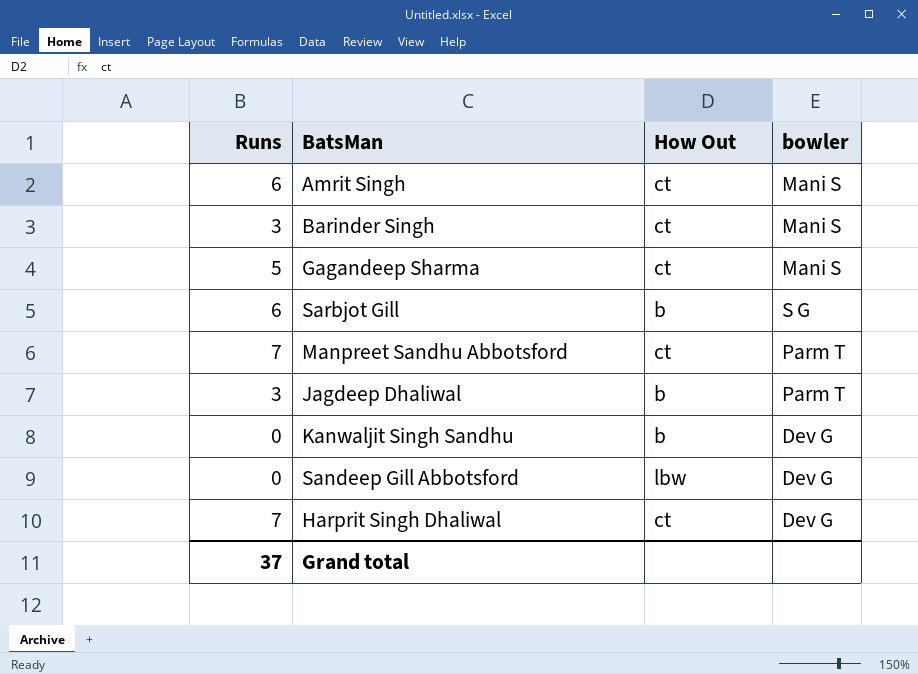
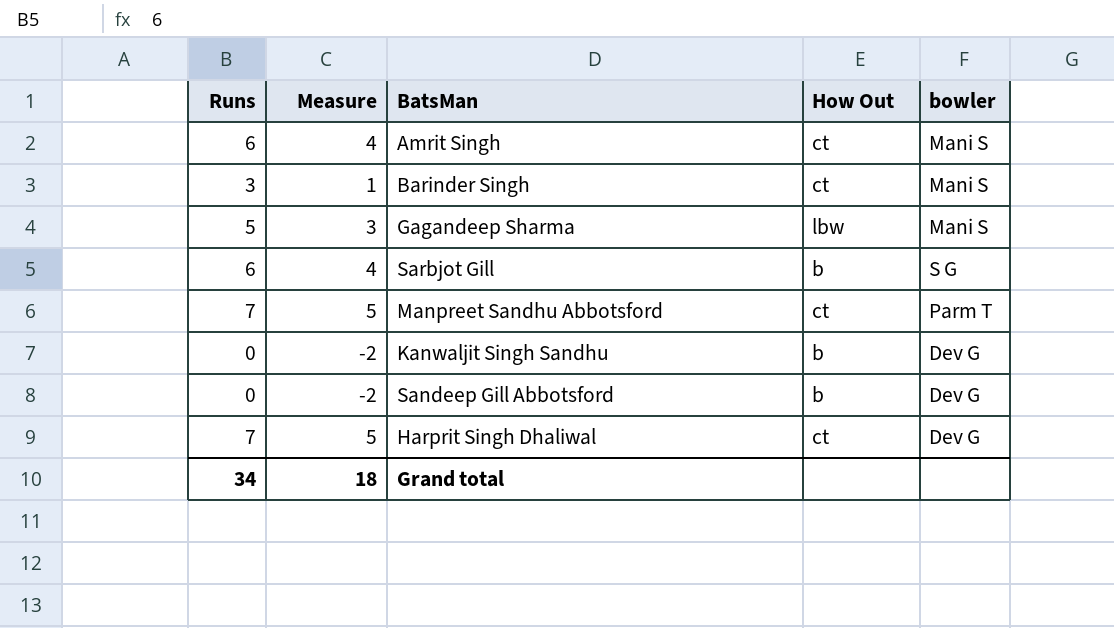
column Measure | formula: none -> [Runs] - 2
row Jagdeep Dhaliwal: 3 | b | Parm T -> none
Gagandeep Sharma | How Out: ct -> lbw
Sandeep Gill Abbotsford | How Out: lbw -> b
Grand total | Runs: 37 -> 34

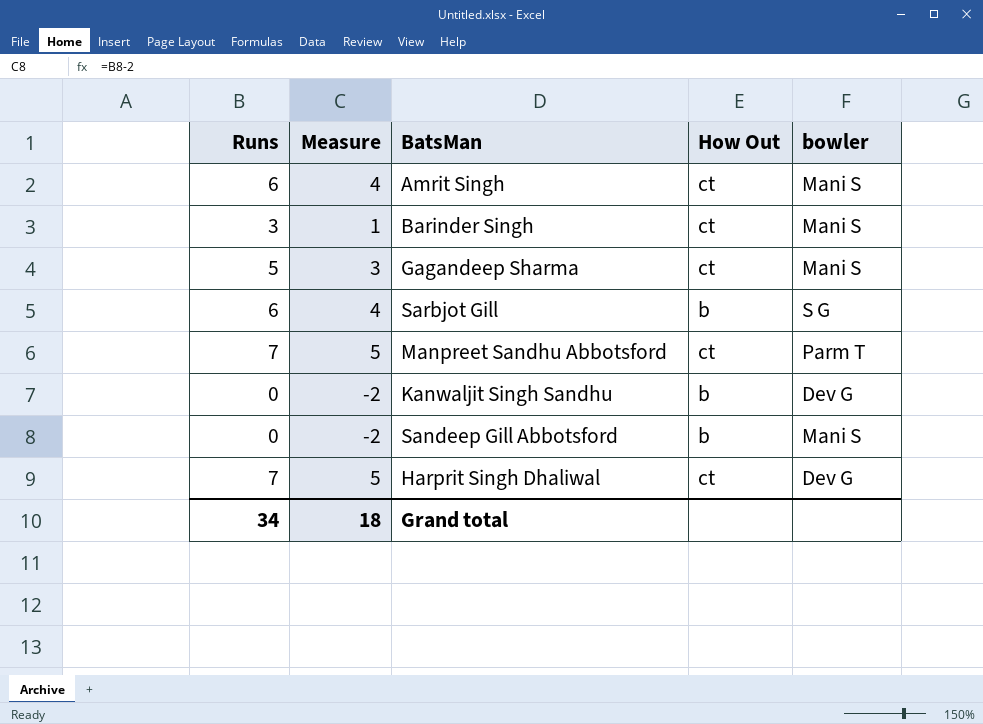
Gagandeep Sharma | How Out: lbw -> ct
Sandeep Gill Abbotsford | bowler: Dev G -> Mani S

